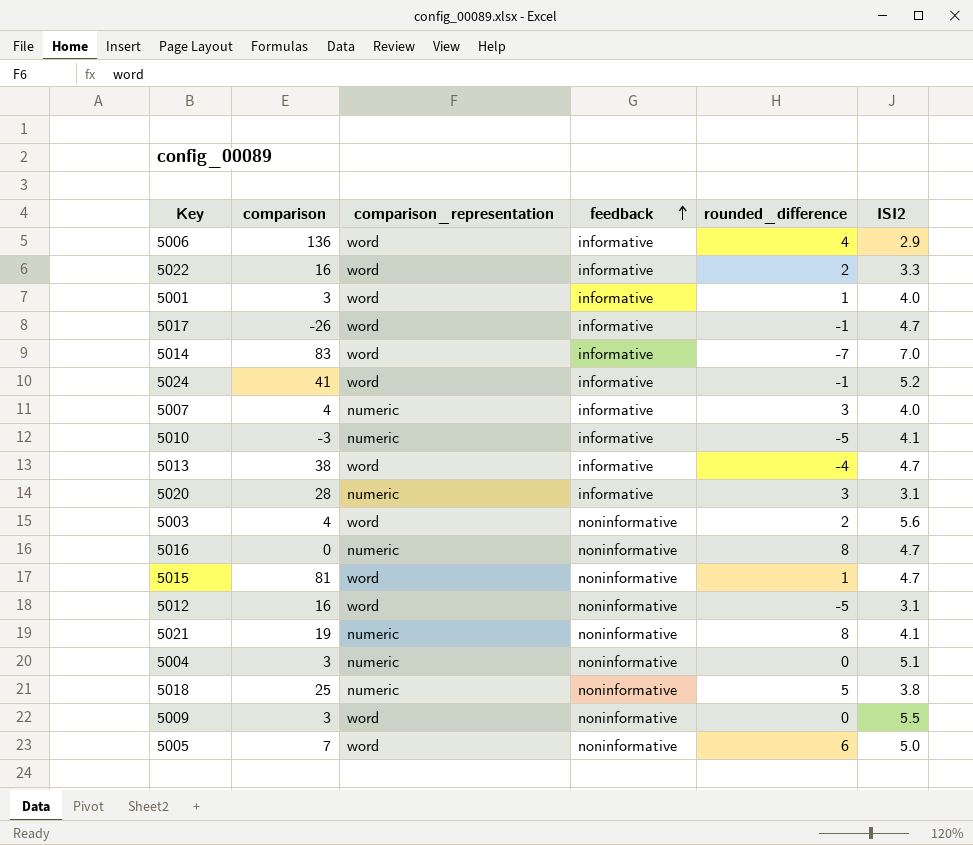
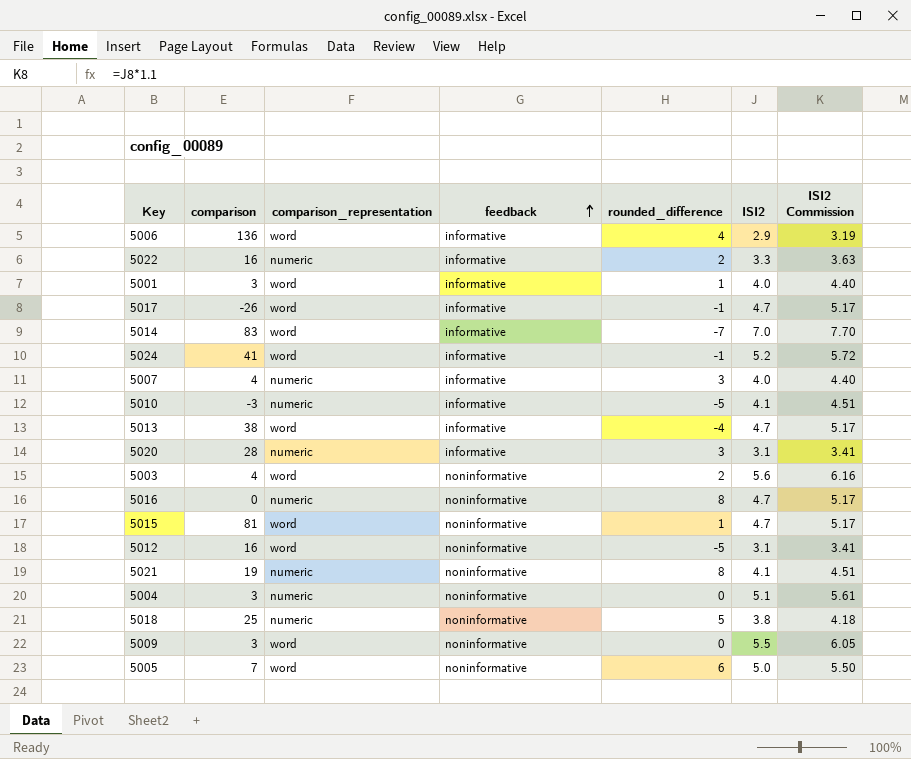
column ISI2 Commission | formula: none -> [ISI2] * 1.1
5022 | comparison_representation: word -> numeric

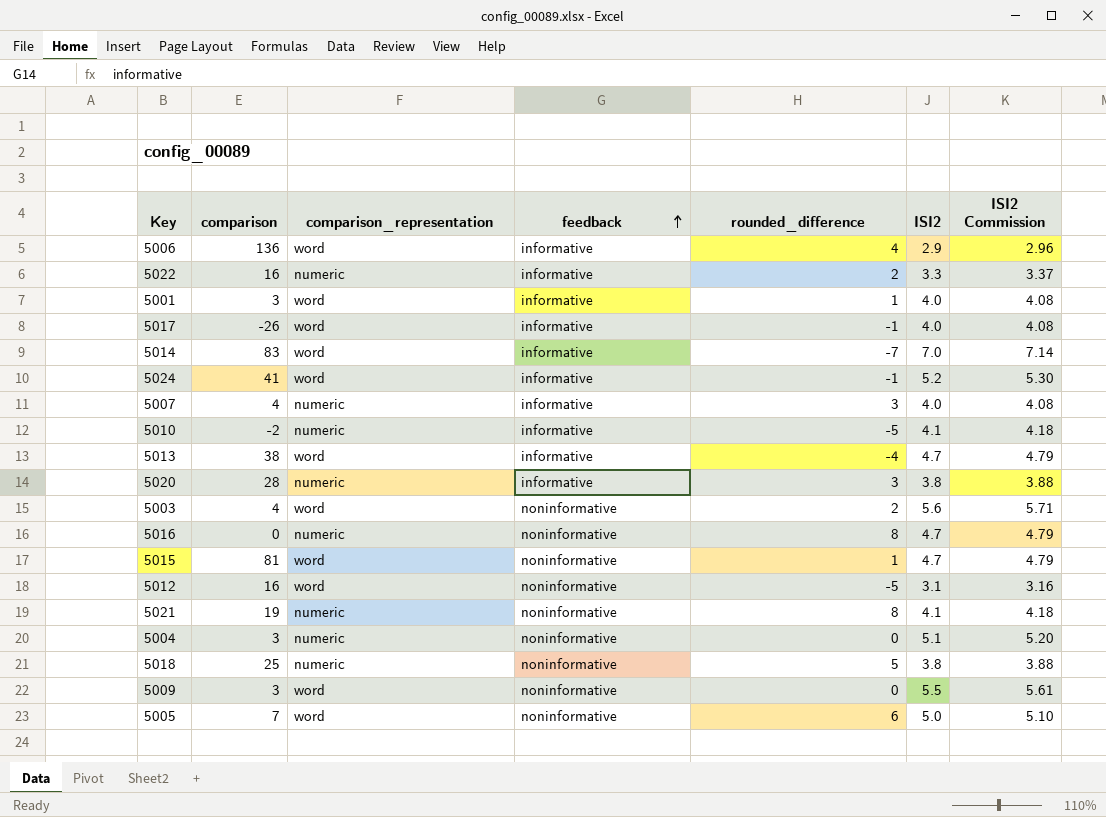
column ISI2 Commission | formula: [ISI2] * 1.1 -> [ISI2] * 1.02
5017 | ISI2: 4.7 -> 4.0
5010 | comparison: -3 -> -2
5020 | ISI2: 3.1 -> 3.8

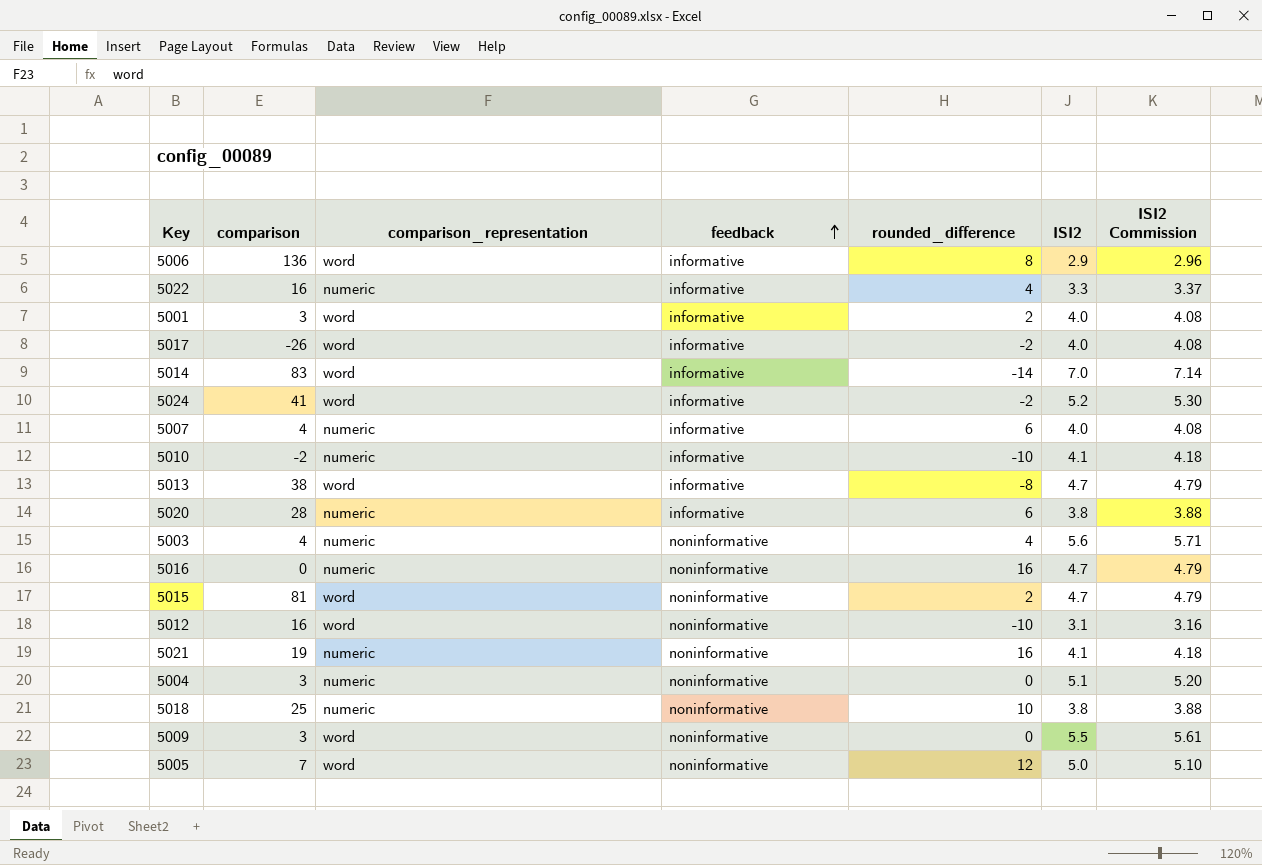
5006 | rounded_difference: 4 -> 8
5022 | rounded_difference: 2 -> 4
5001 | rounded_difference: 1 -> 2
5017 | rounded_difference: -1 -> -2
5014 | rounded_difference: -7 -> -14
5024 | rounded_difference: -1 -> -2
5007 | rounded_difference: 3 -> 6
5010 | rounded_difference: -5 -> -10
5013 | rounded_difference: -4 -> -8
5020 | rounded_difference: 3 -> 6
5003 | comparison_representation: word -> numeric
5003 | rounded_difference: 2 -> 4
5016 | rounded_difference: 8 -> 16
5015 | rounded_difference: 1 -> 2
5012 | rounded_difference: -5 -> -10
5021 | rounded_difference: 8 -> 16
5018 | rounded_difference: 5 -> 10
5005 | rounded_difference: 6 -> 12

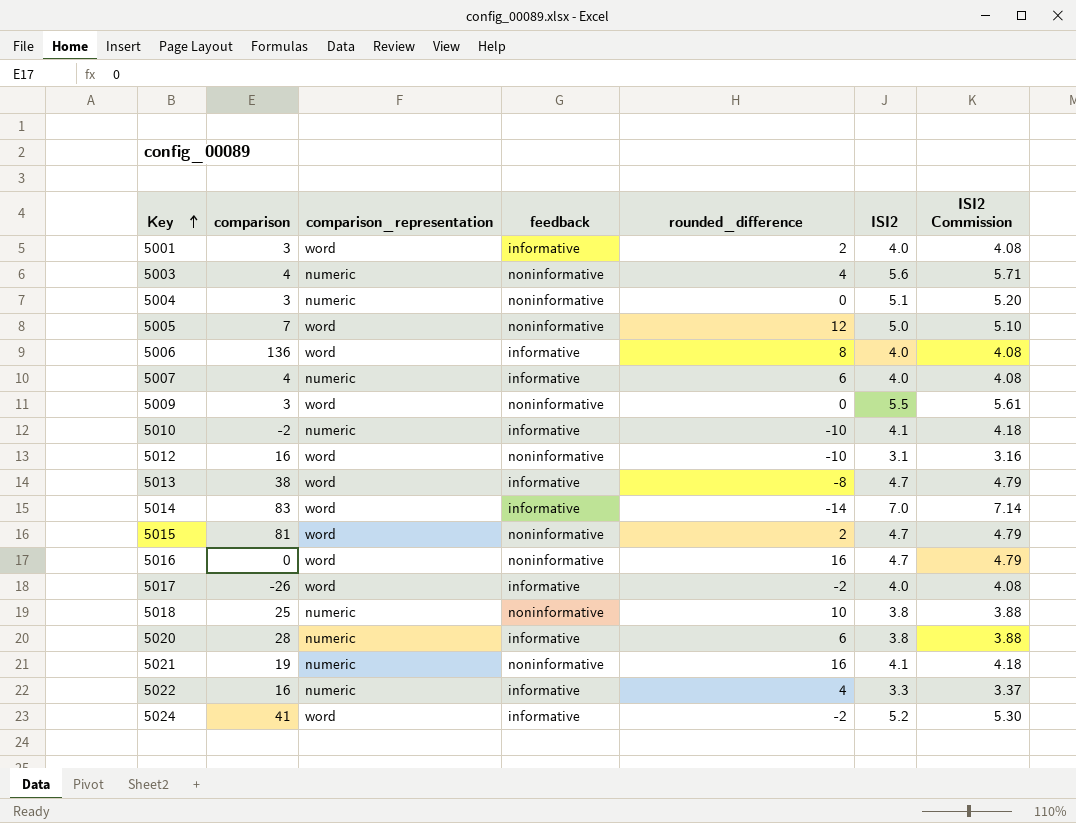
row order: feedback ascending -> Key ascending
5006 | ISI2: 2.9 -> 4.0
5006 | ISI2 Commission: 2.96 -> 4.08
5016 | comparison_representation: numeric -> word

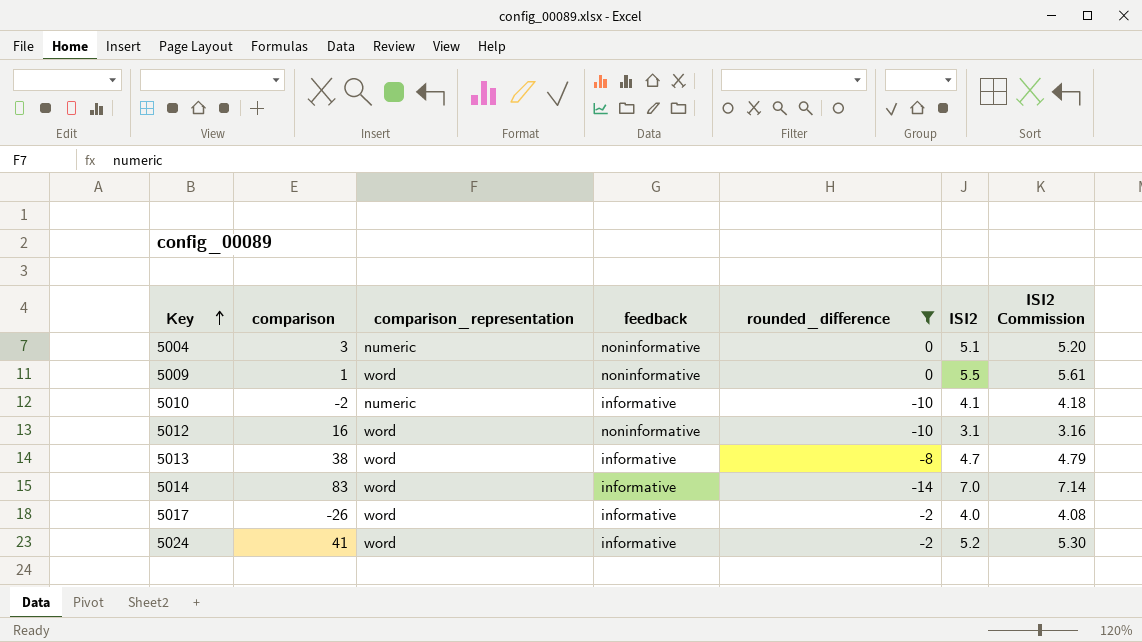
filter: none -> rounded_difference <= 0
5009 | comparison: 3 -> 1

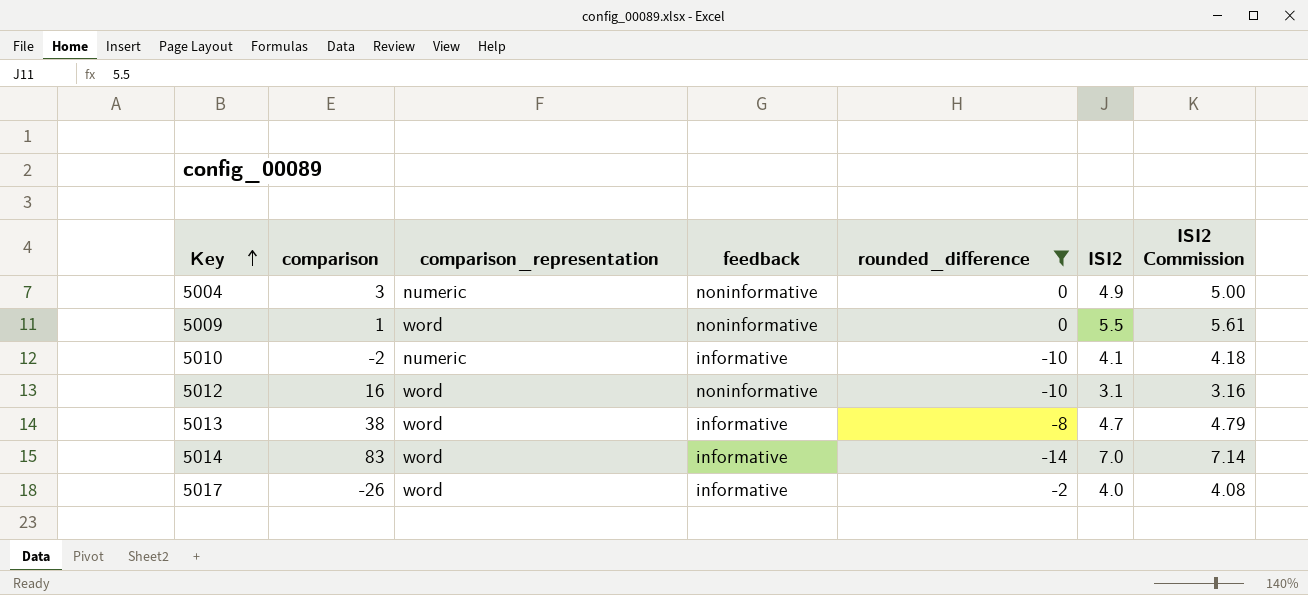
row 5024: 41 | word | informative | -2 | 5.2 | 5.30 -> none
5004 | ISI2: 5.1 -> 4.9
5004 | ISI2 Commission: 5.20 -> 5.00

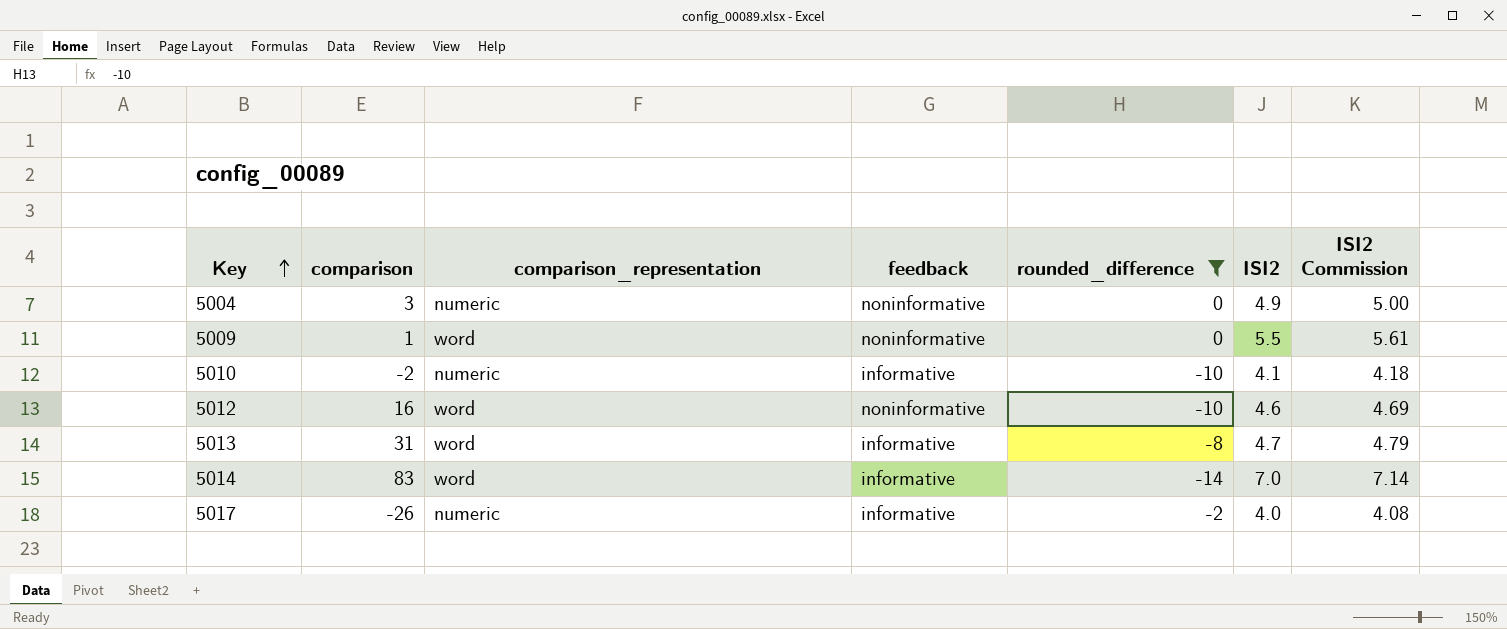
5012 | ISI2: 3.1 -> 4.6
5012 | ISI2 Commission: 3.16 -> 4.69
5013 | comparison: 38 -> 31
5017 | comparison_representation: word -> numeric

